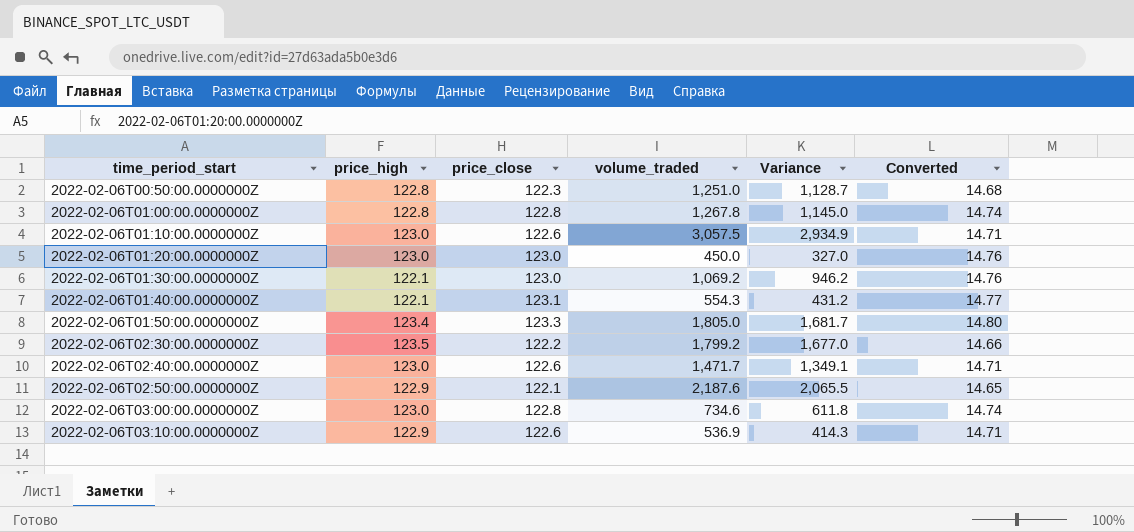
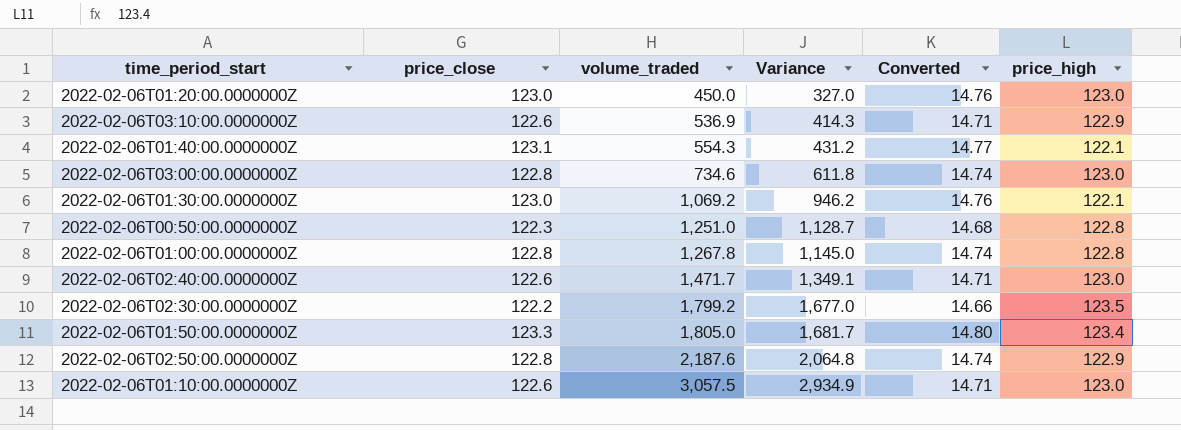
row order: time_period_start ascending -> volume_traded ascending
column price_high | position: 2 -> 6
2022-02-06T02:50:00.0000000Z | price_close: 122.1 -> 122.8
2022-02-06T02:50:00.0000000Z | Variance: 2,065.5 -> 2,064.8
2022-02-06T02:50:00.0000000Z | Converted: 14.65 -> 14.74

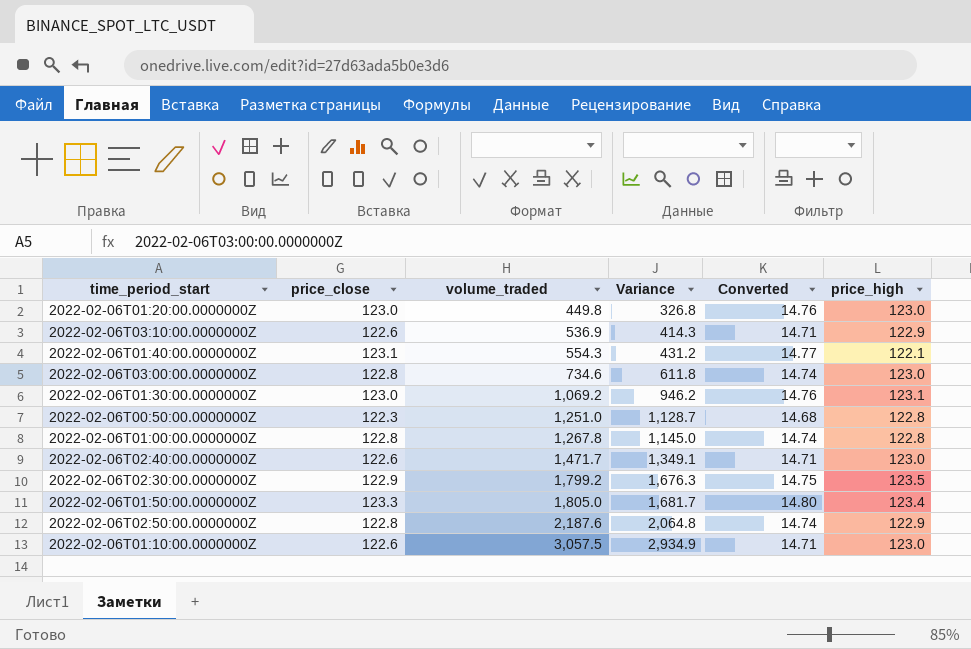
2022-02-06T01:20:00.0000000Z | volume_traded: 450.0 -> 449.8
2022-02-06T01:20:00.0000000Z | Variance: 327.0 -> 326.8
2022-02-06T01:30:00.0000000Z | price_high: 122.1 -> 123.1
2022-02-06T02:30:00.0000000Z | price_close: 122.2 -> 122.9
2022-02-06T02:30:00.0000000Z | Variance: 1,677.0 -> 1,676.3
2022-02-06T02:30:00.0000000Z | Converted: 14.66 -> 14.75

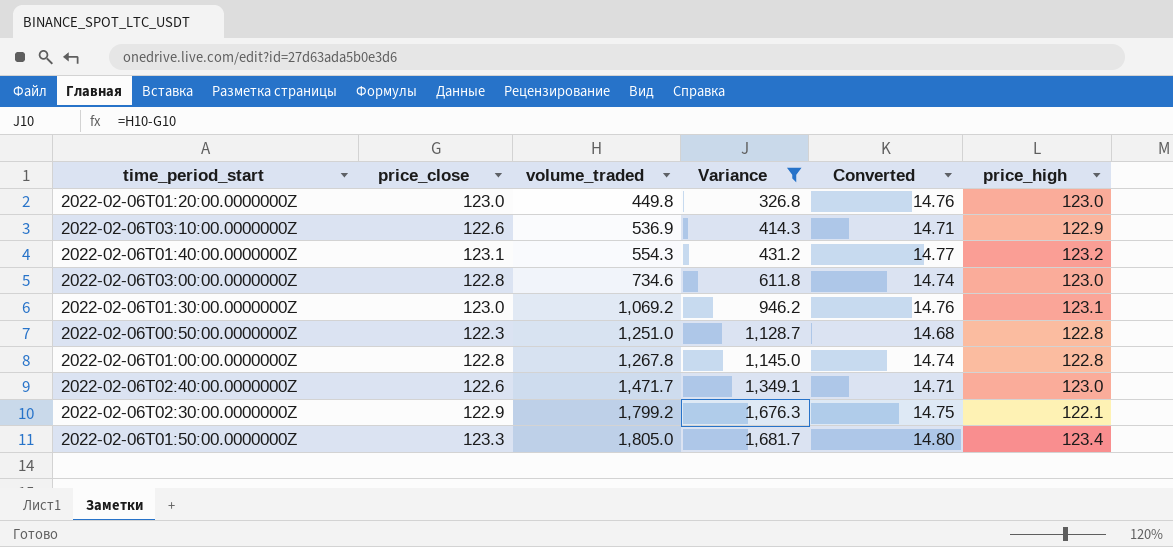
filter: none -> Variance <= 1,681.7
2022-02-06T01:40:00.0000000Z | price_high: 122.1 -> 123.2
2022-02-06T02:30:00.0000000Z | price_high: 123.5 -> 122.1

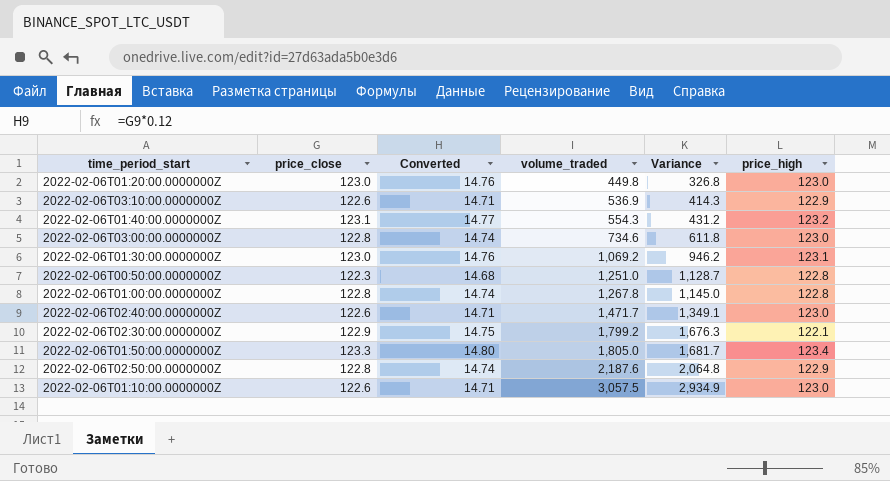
filter: Variance <= 1,681.7 -> none
column Converted | position: 5 -> 3

